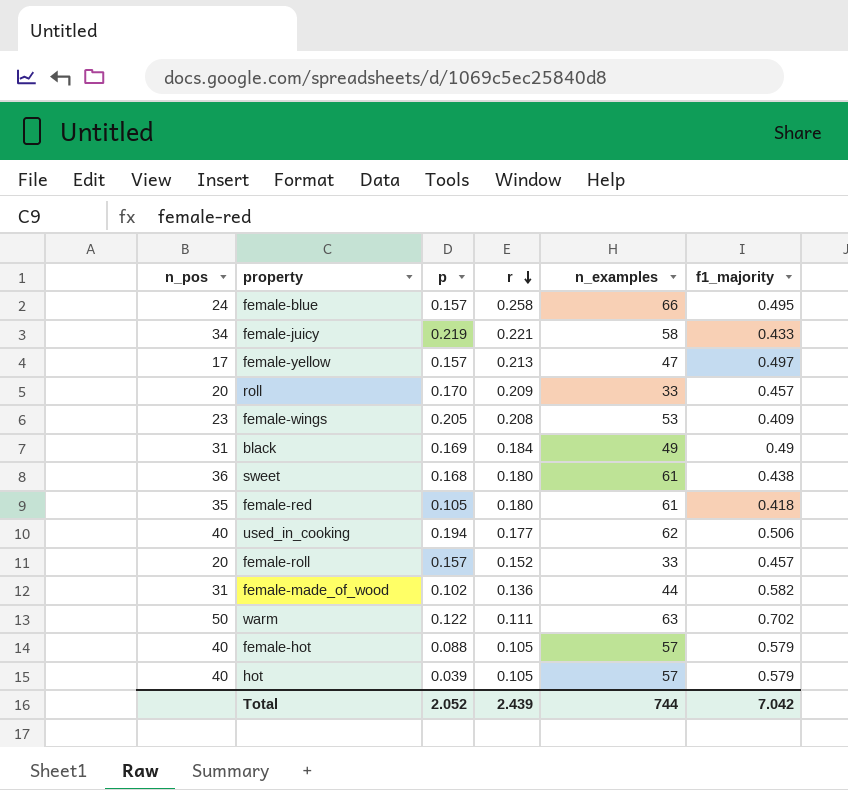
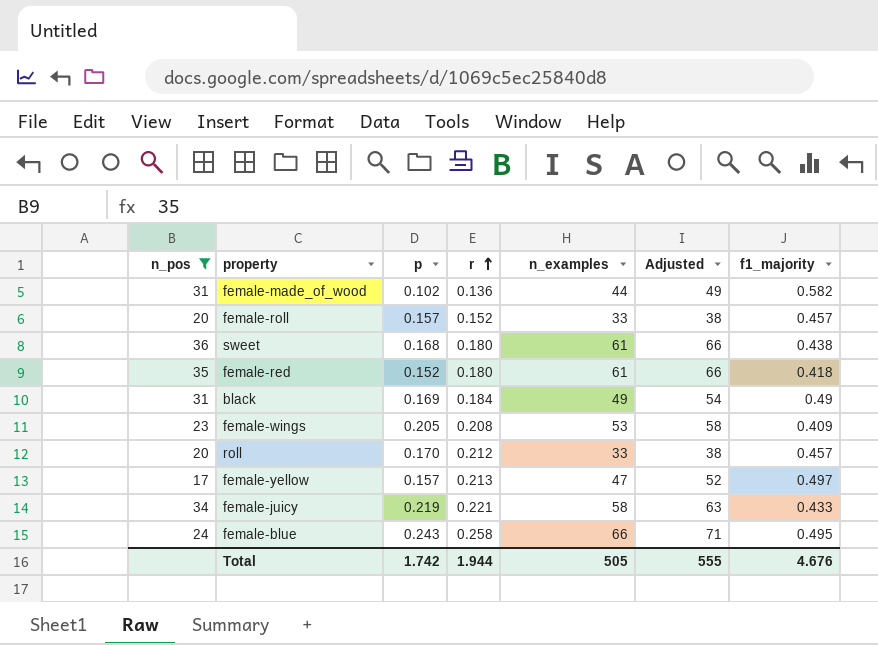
filter: none -> n_pos <= 36
row order: r descending -> r ascending
column Adjusted | formula: none -> [n_examples] + 5
female-red | p: 0.105 -> 0.152
roll | r: 0.209 -> 0.212
female-blue | p: 0.157 -> 0.243
Total | p: 2.052 -> 1.742
Total | r: 2.439 -> 1.944
Total | n_examples: 744 -> 505
Total | f1_majority: 7.042 -> 4.676

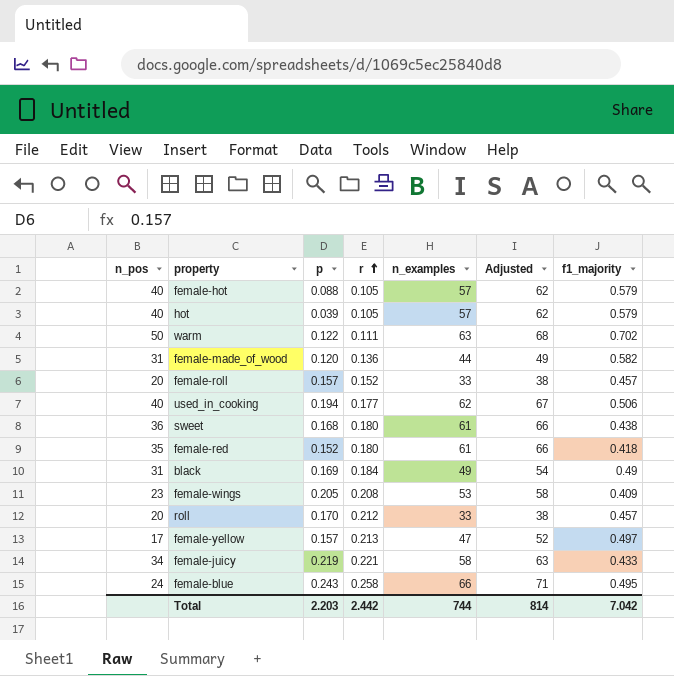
filter: n_pos <= 36 -> none
female-made_of_wood | p: 0.102 -> 0.120
Total | p: 1.742 -> 2.203
Total | r: 1.944 -> 2.442
Total | n_examples: 505 -> 744
Total | Adjusted: 555 -> 814
Total | f1_majority: 4.676 -> 7.042

